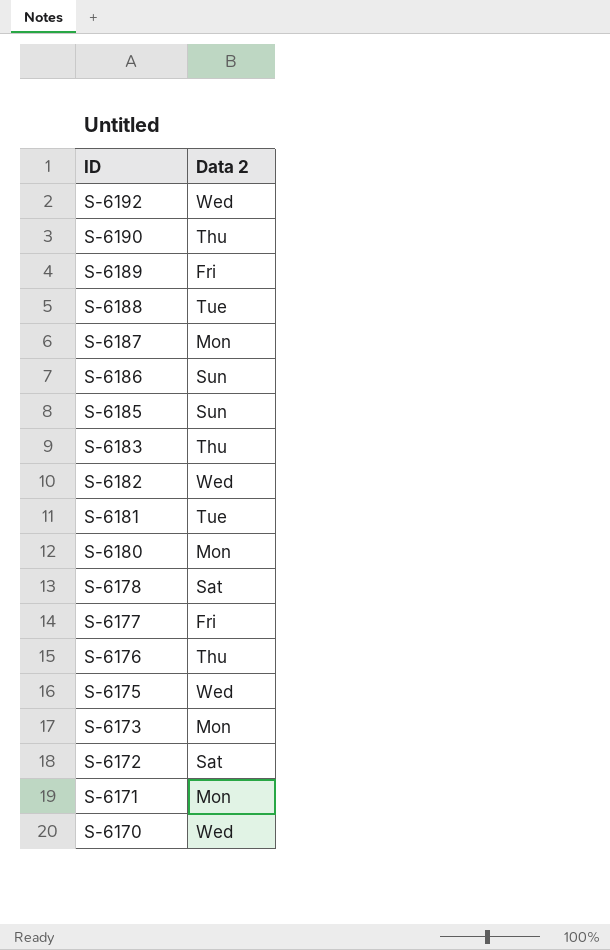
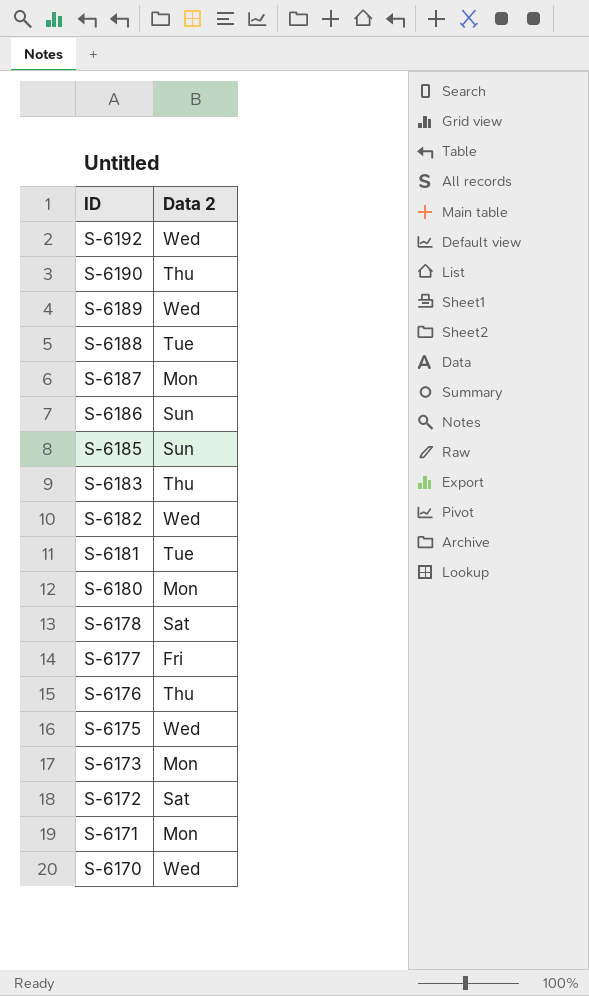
S-6189 | Data 2: Fri -> Wed

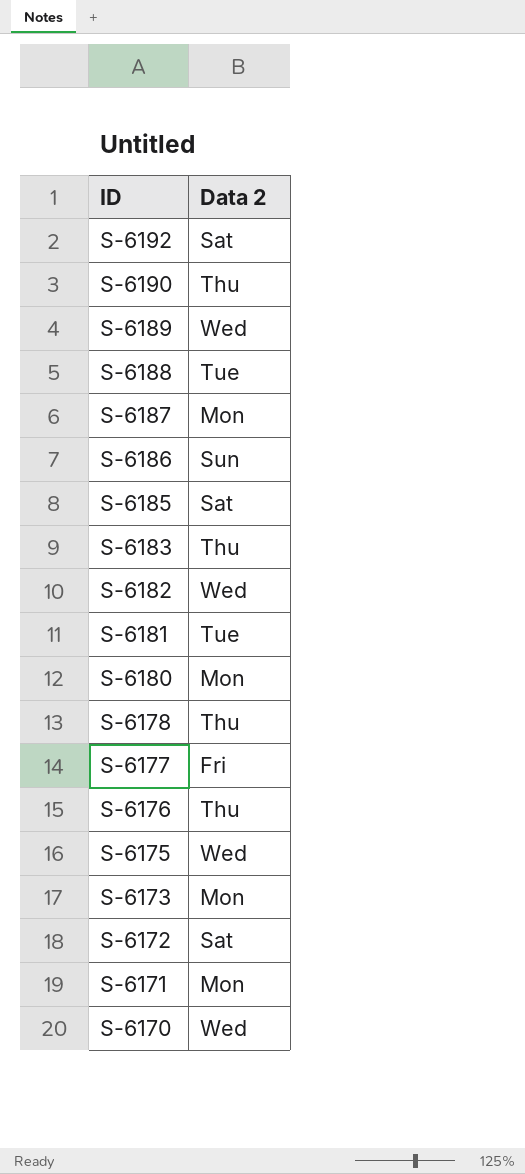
S-6192 | Data 2: Wed -> Sat
S-6185 | Data 2: Sun -> Sat
S-6178 | Data 2: Sat -> Thu

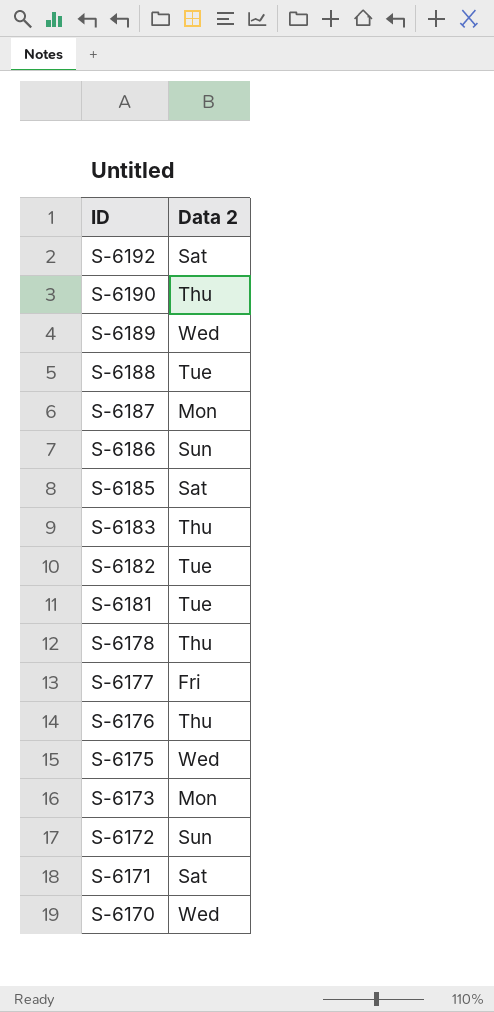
row S-6180: Mon -> none
S-6182 | Data 2: Wed -> Tue
S-6172 | Data 2: Sat -> Sun
S-6171 | Data 2: Mon -> Sat

